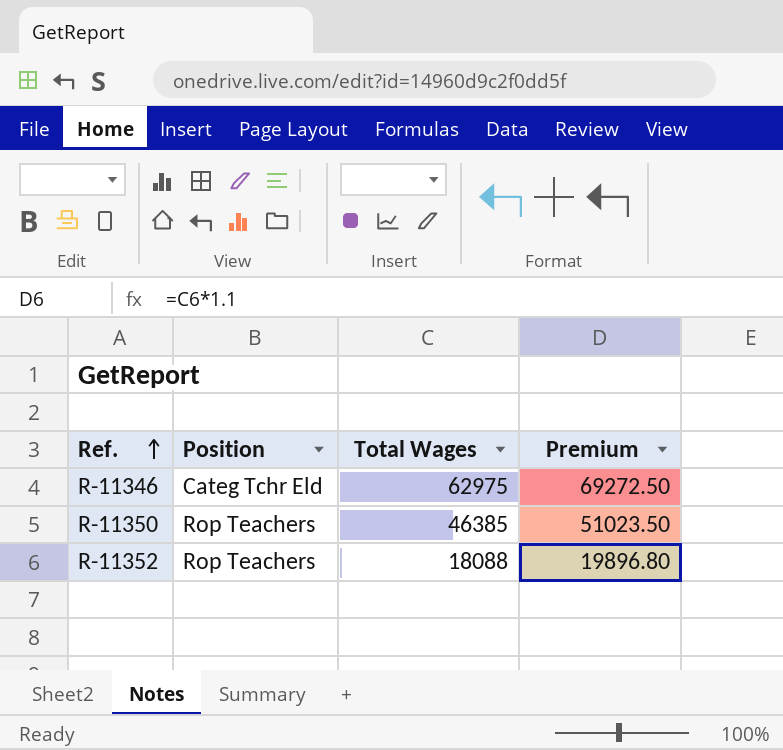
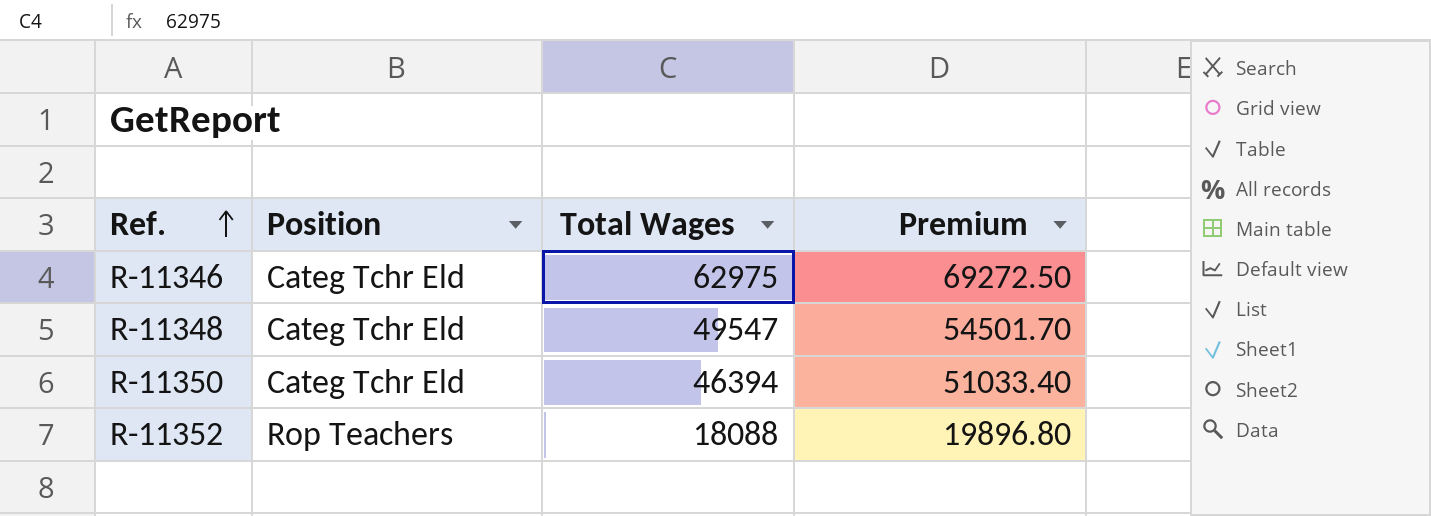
row R-11348: none -> Categ Tchr Eld | 49547 | 54501.70
R-11350 | Position: Rop Teachers -> Categ Tchr Eld
R-11350 | Total Wages: 46385 -> 46394
R-11350 | Premium: 51023.50 -> 51033.40

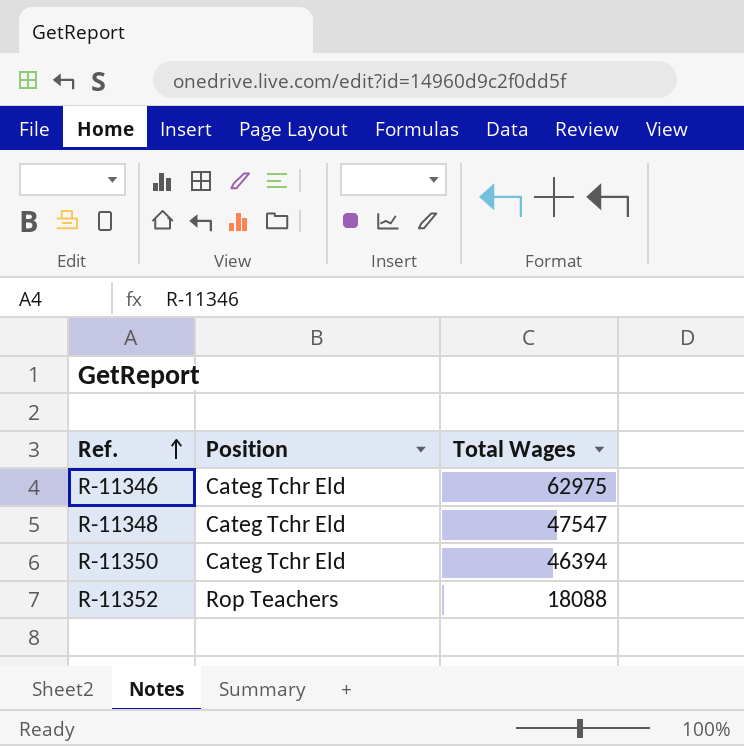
column Premium | formula: [Total Wages] * 1.1 -> none
R-11348 | Total Wages: 49547 -> 47547

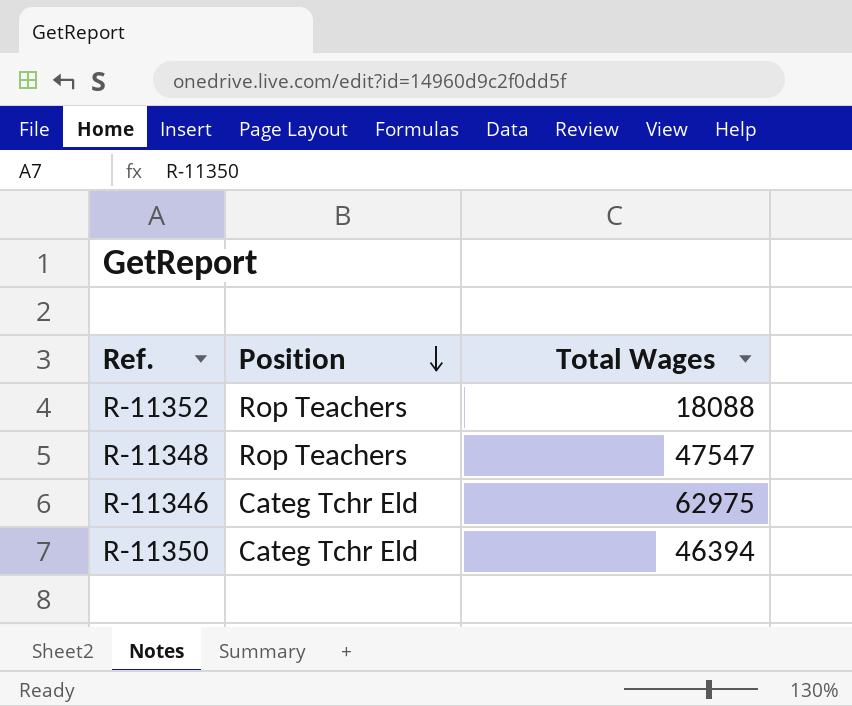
row order: Ref. ascending -> Position descending
R-11348 | Position: Categ Tchr Eld -> Rop Teachers

